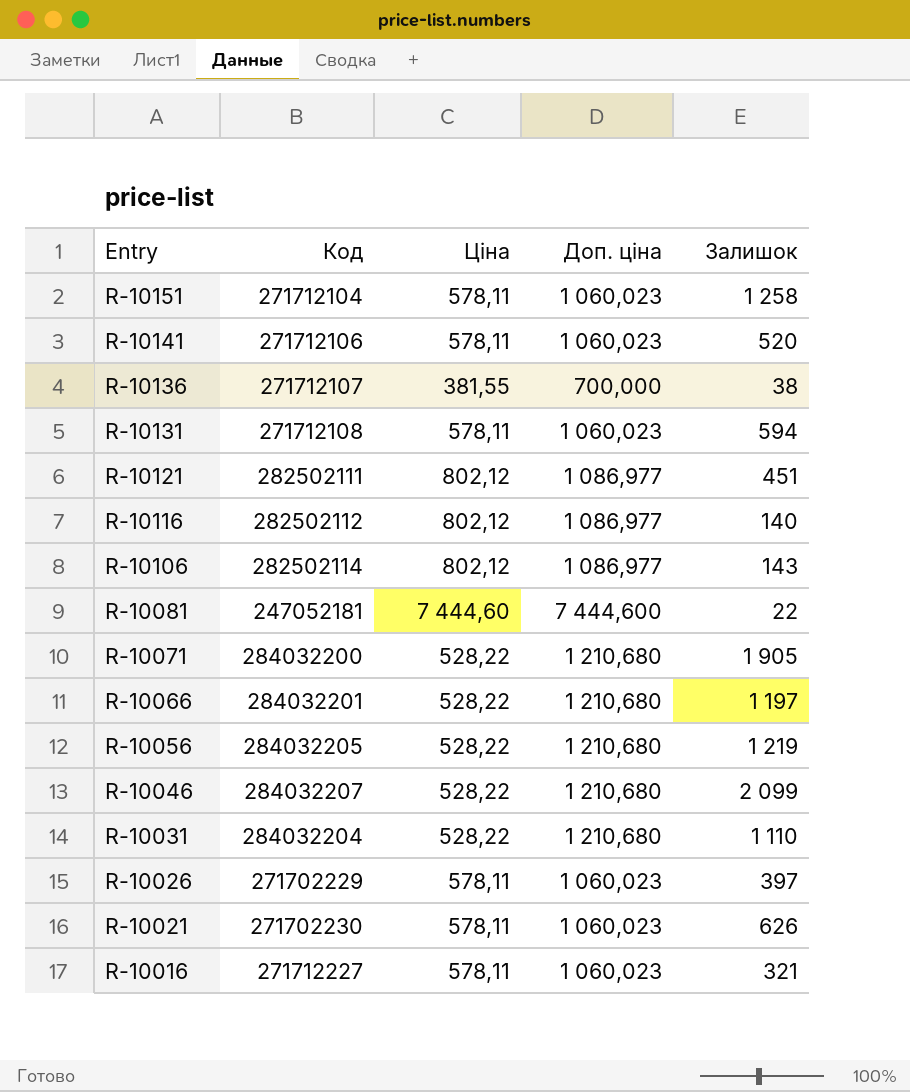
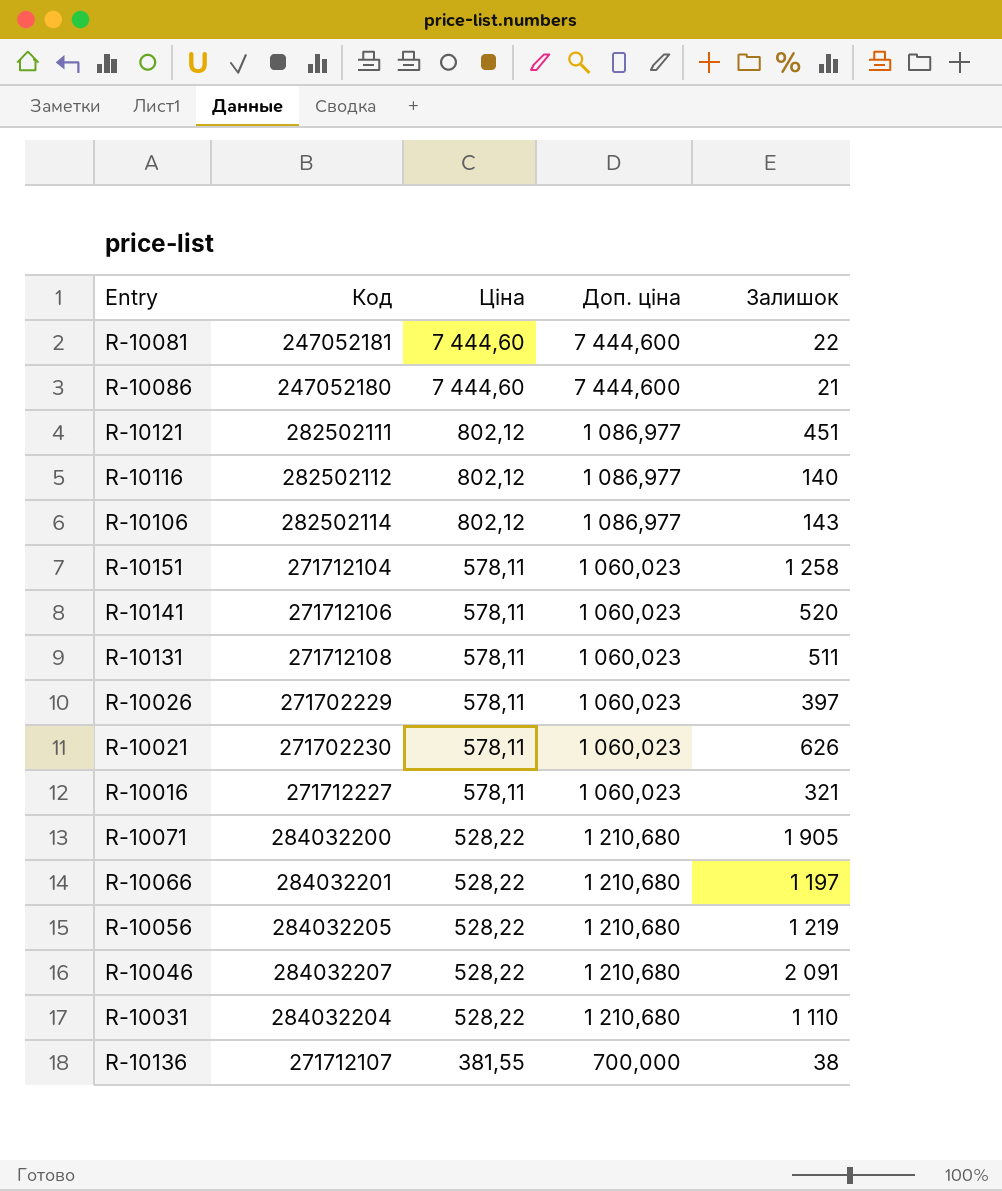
row order: Entry descending -> Ціна descending
row R-10086: none -> 247052180 | 7 444,60 | 7 444,600 | 21
R-10131 | Залишок: 594 -> 511
R-10046 | Залишок: 2 099 -> 2 091

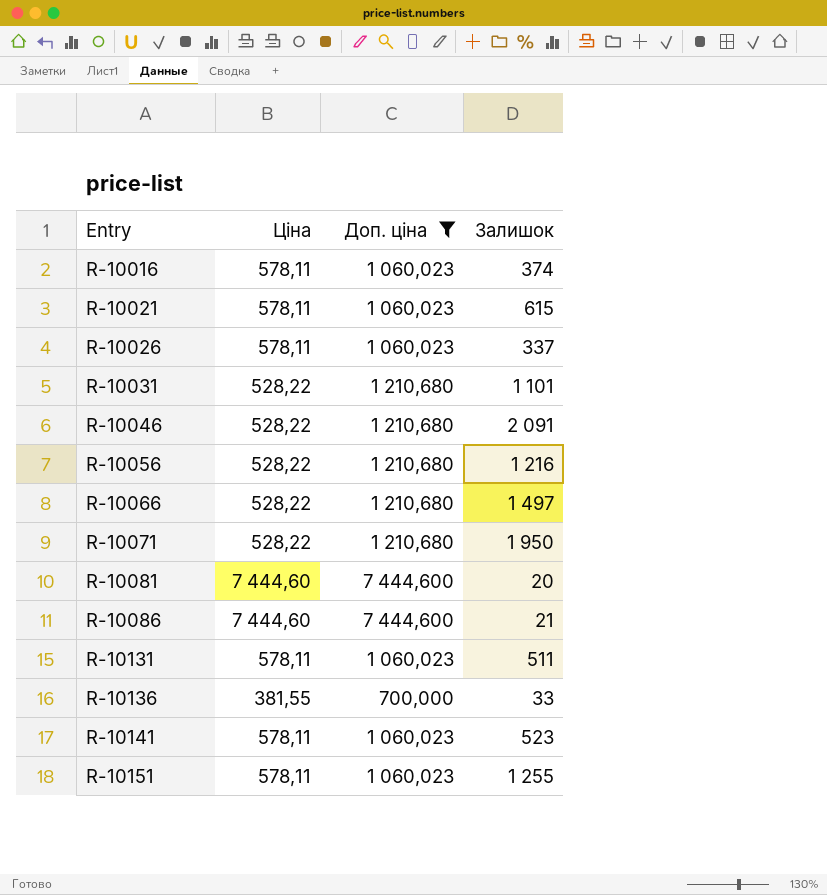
filter: none -> Доп. ціна != 1 086,977
row order: Ціна descending -> Entry ascending
column Код | position: 2 -> none
R-10016 | Залишок: 321 -> 374
R-10021 | Залишок: 626 -> 615
R-10026 | Залишок: 397 -> 337
R-10031 | Залишок: 1 110 -> 1 101
R-10056 | Залишок: 1 219 -> 1 216
R-10066 | Залишок: 1 197 -> 1 497
R-10071 | Залишок: 1 905 -> 1 950
R-10081 | Залишок: 22 -> 20
R-10136 | Залишок: 38 -> 33
R-10141 | Залишок: 520 -> 523
R-10151 | Залишок: 1 258 -> 1 255

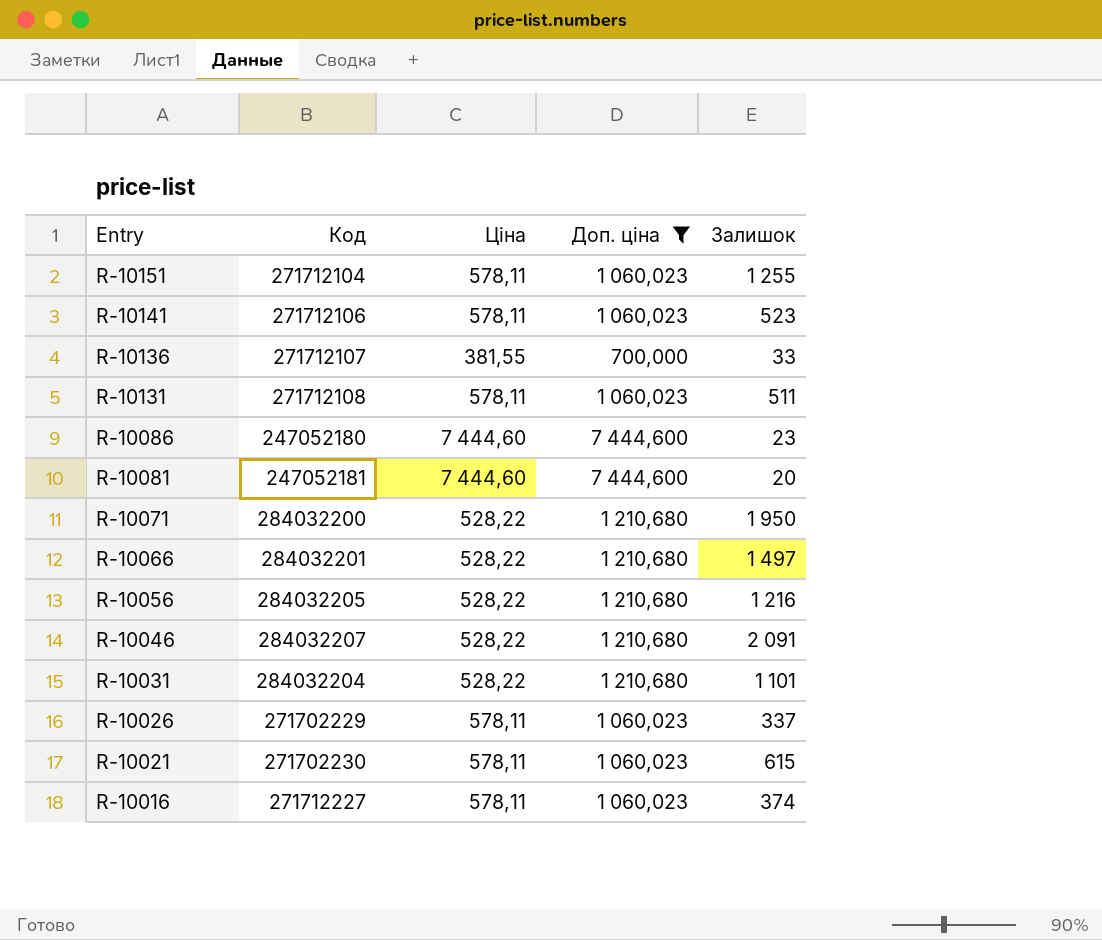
row order: Entry ascending -> Entry descending
column Код | position: none -> 2
R-10086 | Залишок: 21 -> 23

